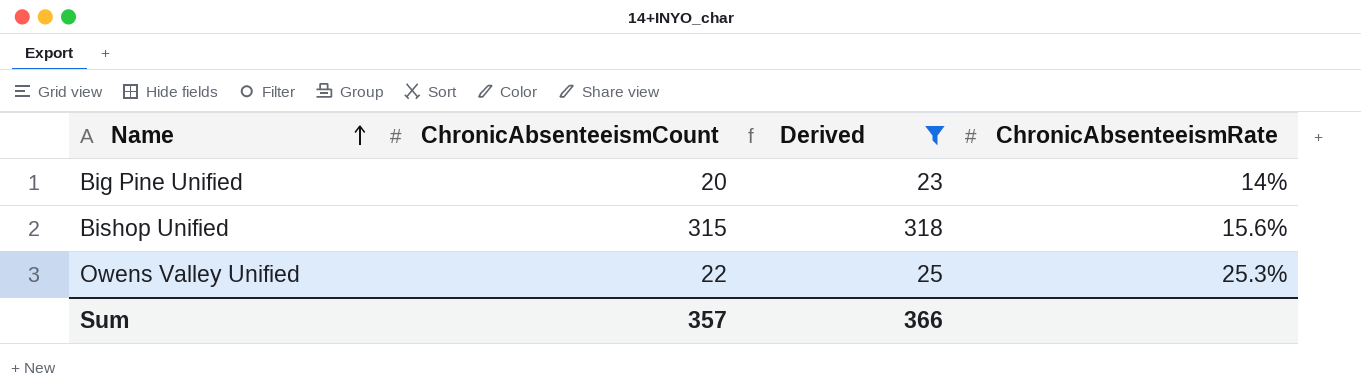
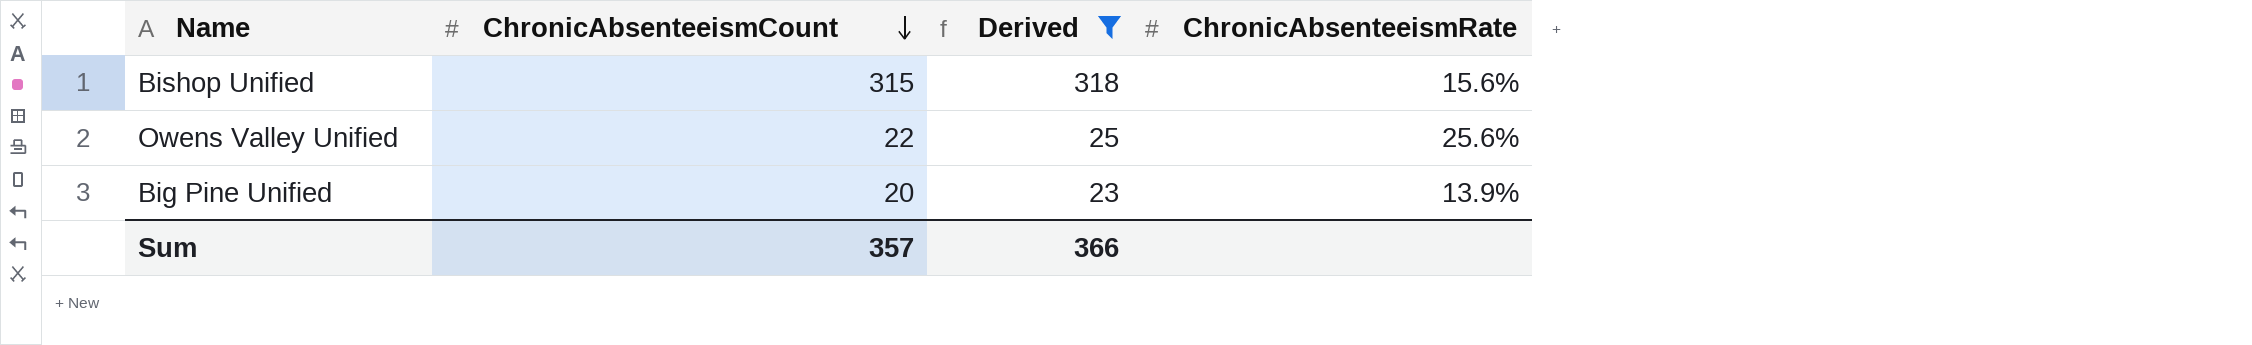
row order: Name ascending -> ChronicAbsenteeismCount descending
Owens Valley Unified | ChronicAbsenteeismRate: 25.3% -> 25.6%
Big Pine Unified | ChronicAbsenteeismRate: 14% -> 13.9%

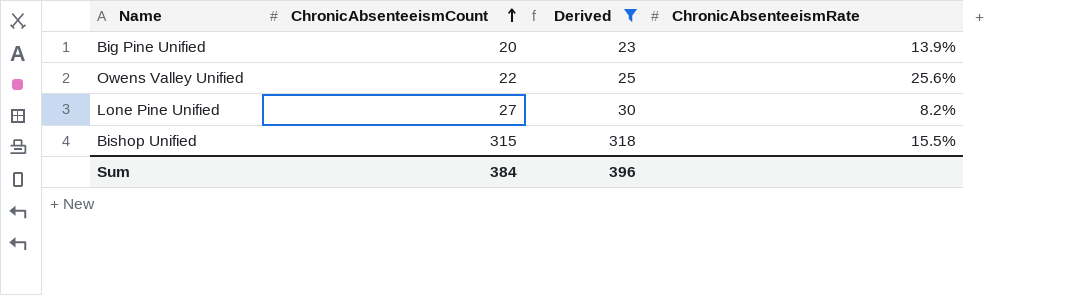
row order: ChronicAbsenteeismCount descending -> ChronicAbsenteeismCount ascending
row Lone Pine Unified: none -> 27 | 30 | 8.2%
Bishop Unified | ChronicAbsenteeismRate: 15.6% -> 15.5%
Sum | ChronicAbsenteeismCount: 357 -> 384
Sum | Derived: 366 -> 396

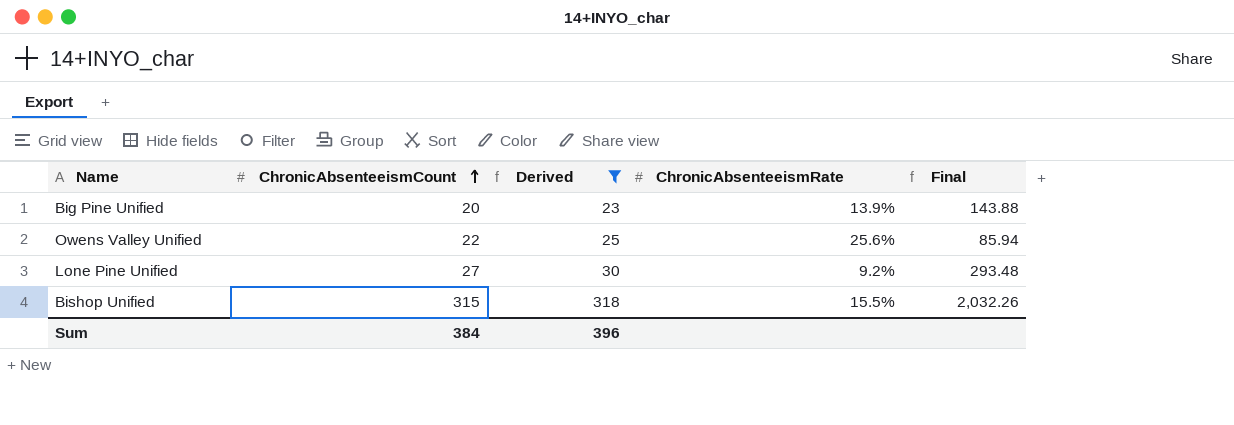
column Final | formula: none -> [ChronicAbsenteeismCount] / [ChronicAbsenteeismRate]
Lone Pine Unified | ChronicAbsenteeismRate: 8.2% -> 9.2%

